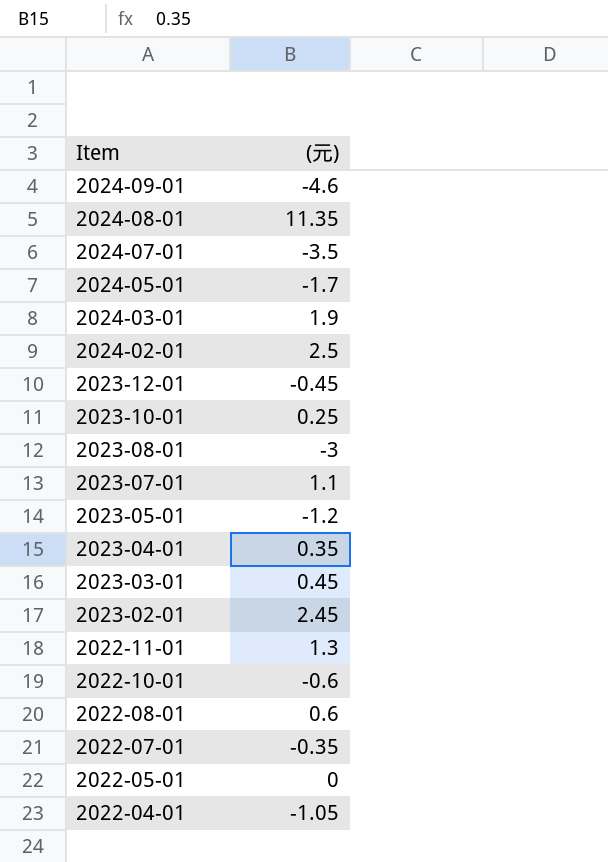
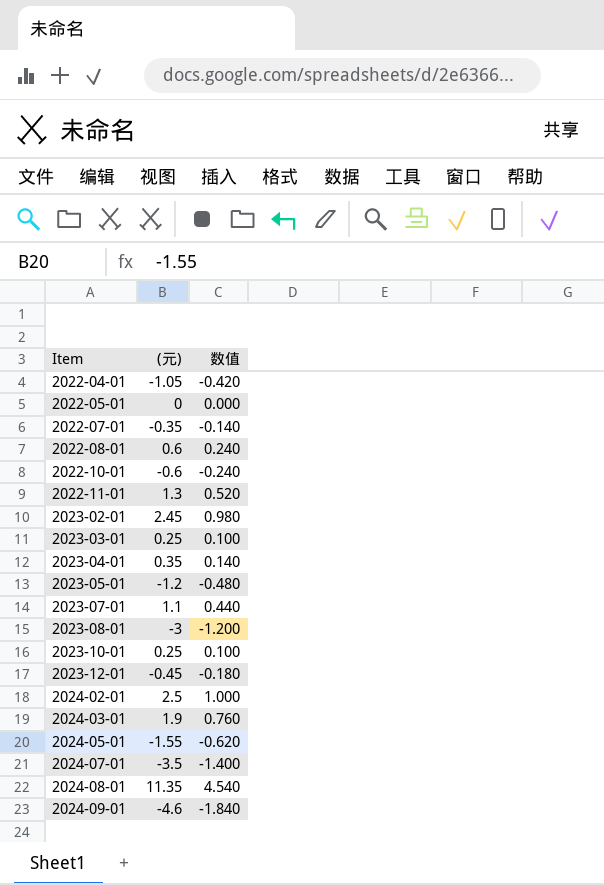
row order: Item descending -> Item ascending
column 数值 | formula: none -> [(元)] * 0.4
2023-03-01 | (元): 0.45 -> 0.25
2024-05-01 | (元): -1.7 -> -1.55

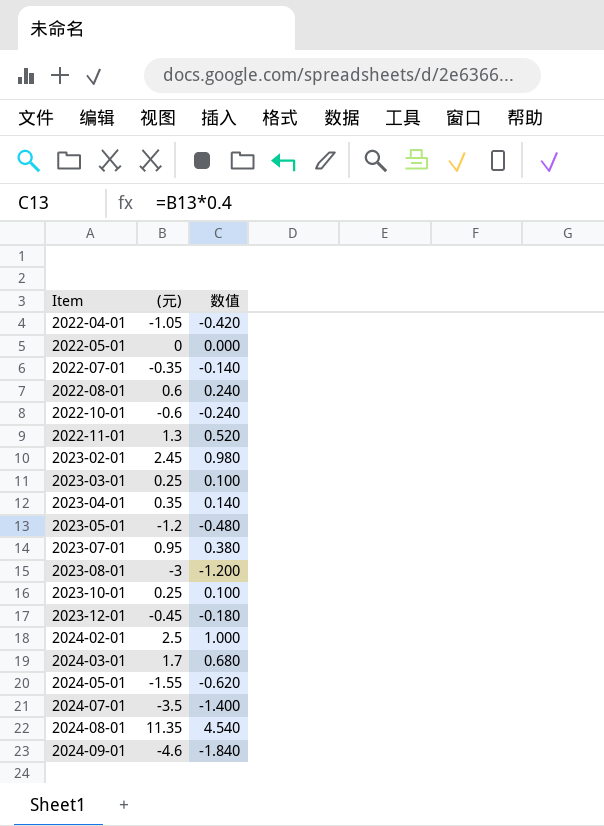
2023-07-01 | (元): 1.1 -> 0.95
2023-07-01 | 数值: 0.440 -> 0.380
2024-03-01 | (元): 1.9 -> 1.7
2024-03-01 | 数值: 0.760 -> 0.680

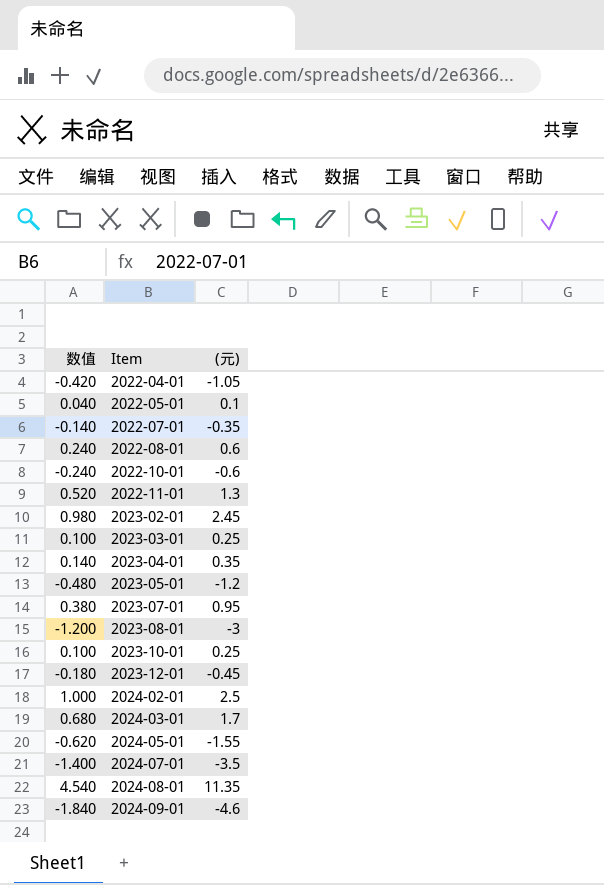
column 数值 | position: 3 -> 1
2022-05-01 | 数值: 0.000 -> 0.040
2022-05-01 | (元): 0 -> 0.1

